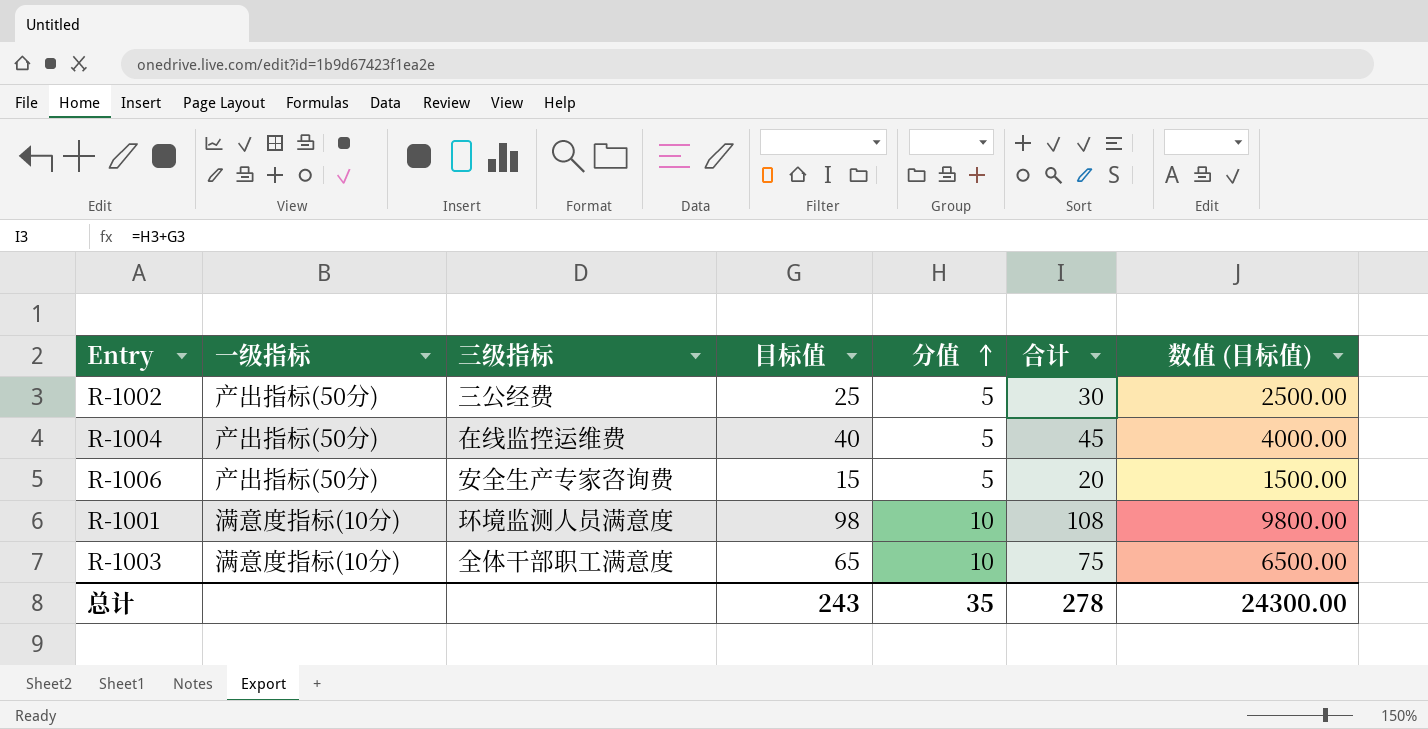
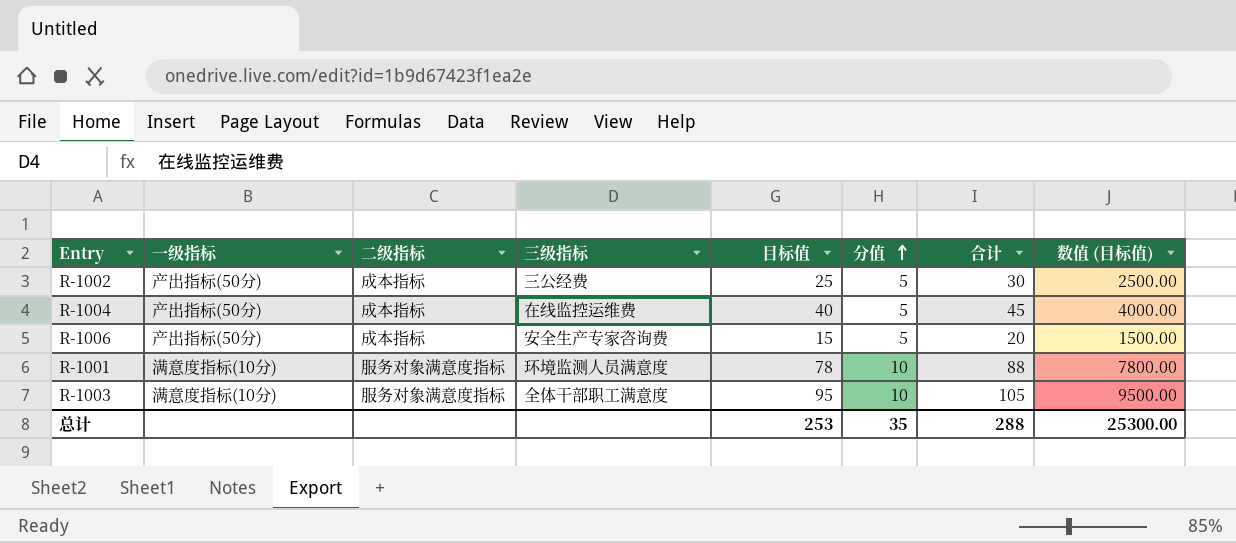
column 二级指标 | position: none -> 3
R-1001 | 目标值: 98 -> 78
R-1001 | 合计: 108 -> 88
R-1001 | 数值 (目标值): 9800.00 -> 7800.00
R-1003 | 目标值: 65 -> 95
R-1003 | 合计: 75 -> 105
R-1003 | 数值 (目标值): 6500.00 -> 9500.00
总计 | 目标值: 243 -> 253
总计 | 合计: 278 -> 288
总计 | 数值 (目标值): 24300.00 -> 25300.00

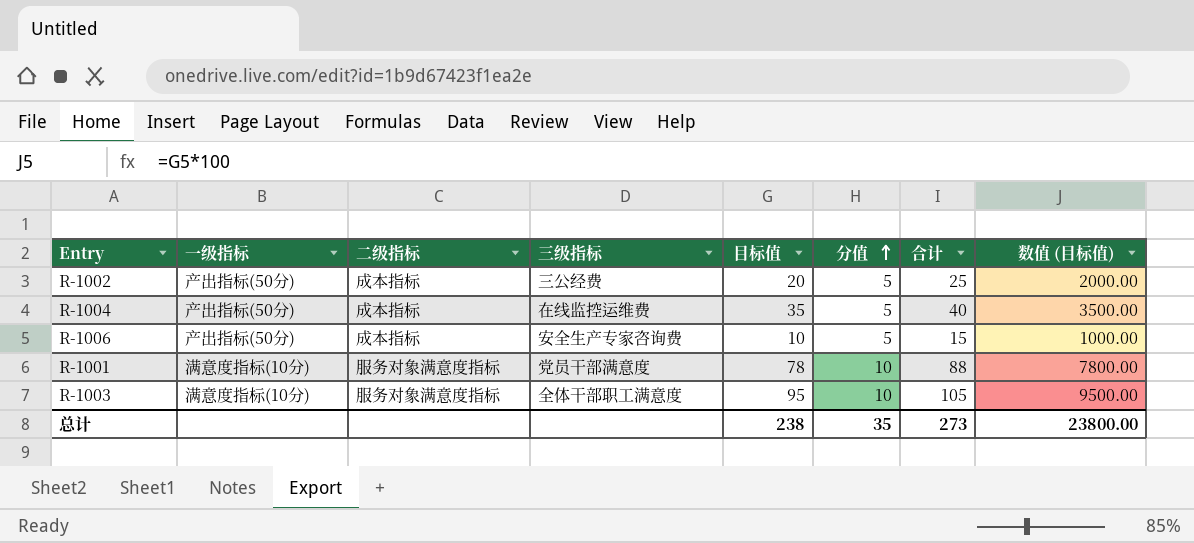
R-1002 | 目标值: 25 -> 20
R-1002 | 合计: 30 -> 25
R-1002 | 数值 (目标值): 2500.00 -> 2000.00
R-1004 | 目标值: 40 -> 35
R-1004 | 合计: 45 -> 40
R-1004 | 数值 (目标值): 4000.00 -> 3500.00
R-1006 | 目标值: 15 -> 10
R-1006 | 合计: 20 -> 15
R-1006 | 数值 (目标值): 1500.00 -> 1000.00
R-1001 | 三级指标: 环境监测人员满意度 -> 党员干部满意度
总计 | 目标值: 253 -> 238
总计 | 合计: 288 -> 273
总计 | 数值 (目标值): 25300.00 -> 23800.00

